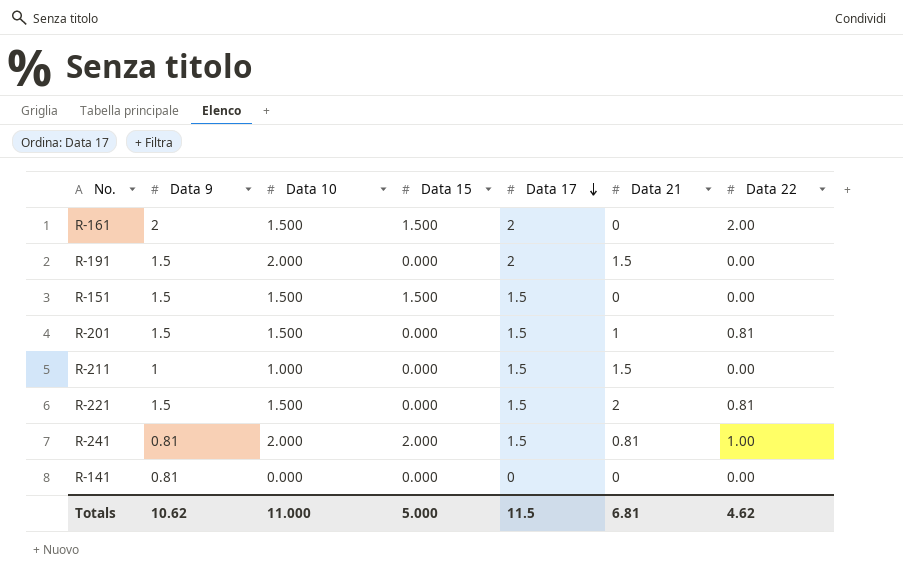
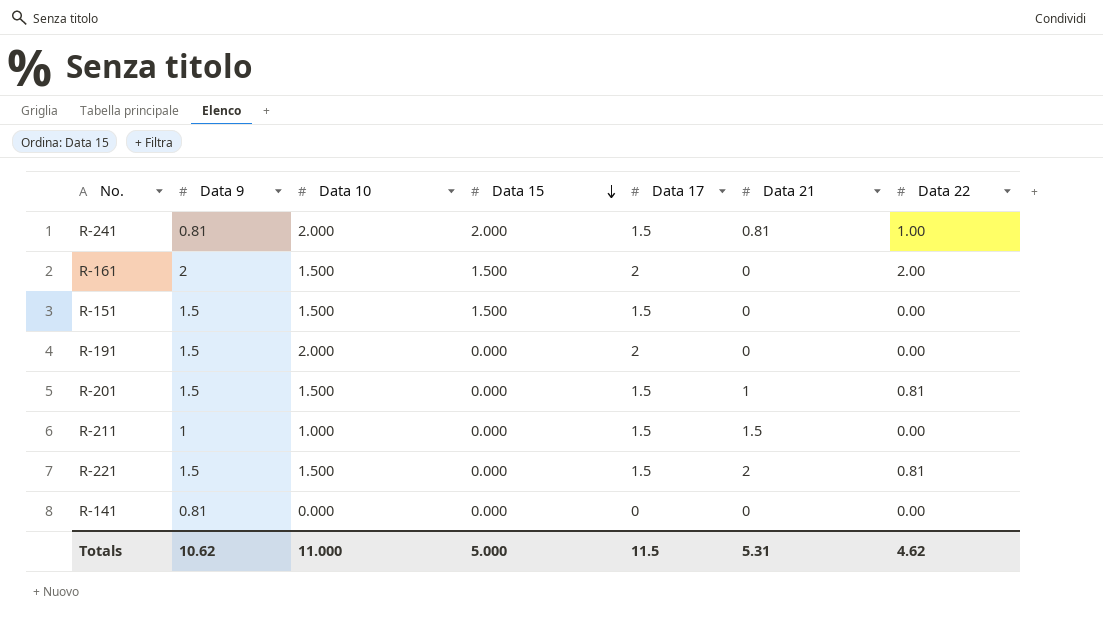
row order: Data 17 descending -> Data 15 descending
R-191 | Data 21: 1.5 -> 0
Totals | Data 21: 6.81 -> 5.31

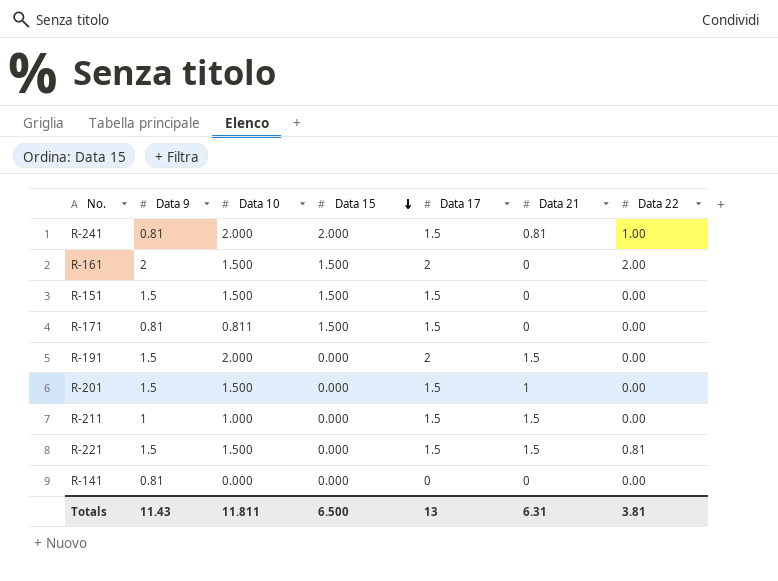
row R-171: none -> 0.81 | 0.811 | 1.500 | 1.5 | 0 | 0.00
R-191 | Data 21: 0 -> 1.5
R-201 | Data 22: 0.81 -> 0.00
R-221 | Data 21: 2 -> 1.5
Totals | Data 9: 10.62 -> 11.43
Totals | Data 10: 11.000 -> 11.811
Totals | Data 15: 5.000 -> 6.500
Totals | Data 17: 11.5 -> 13
Totals | Data 21: 5.31 -> 6.31
Totals | Data 22: 4.62 -> 3.81

